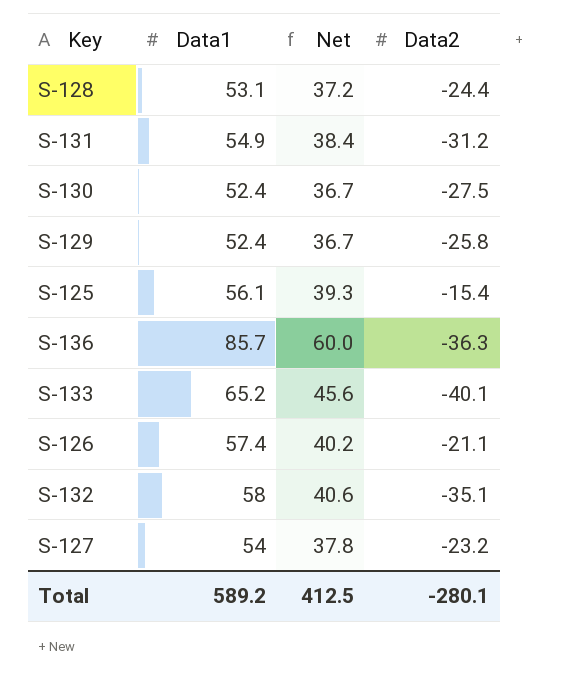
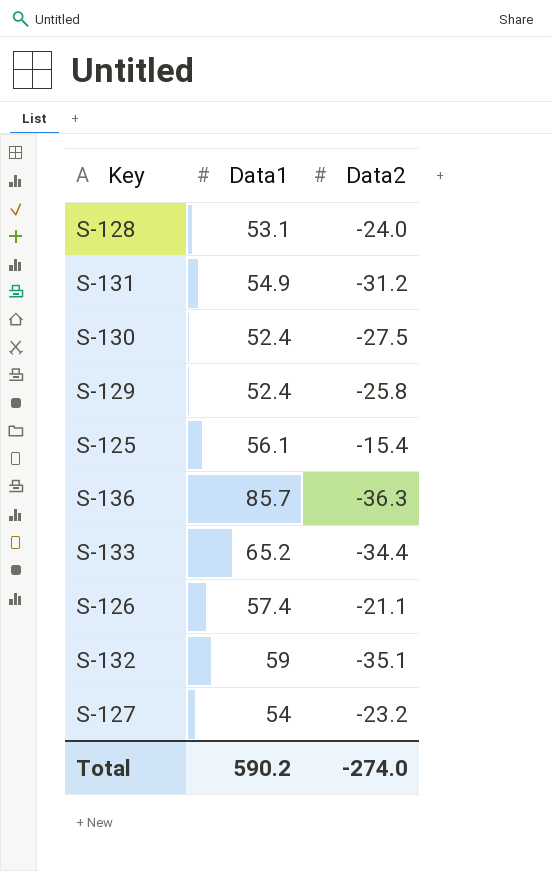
column Net | formula: [Data1] * 0.7 -> none
S-128 | Data2: -24.4 -> -24.0
S-133 | Data2: -40.1 -> -34.4
S-132 | Data1: 58 -> 59
Total | Data1: 589.2 -> 590.2
Total | Data2: -280.1 -> -274.0

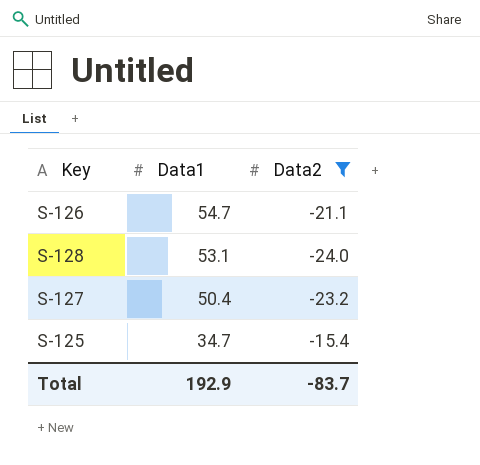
filter: none -> Data2 >= -24.0
row order: none -> Data1 descending
S-126 | Data1: 57.4 -> 54.7
S-127 | Data1: 54 -> 50.4
S-125 | Data1: 56.1 -> 34.7
Total | Data1: 590.2 -> 192.9
Total | Data2: -274.0 -> -83.7

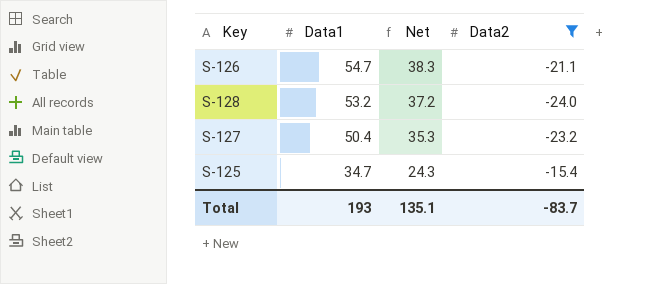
column Net | formula: none -> [Data1] * 0.7
S-128 | Data1: 53.1 -> 53.2
Total | Data1: 192.9 -> 193

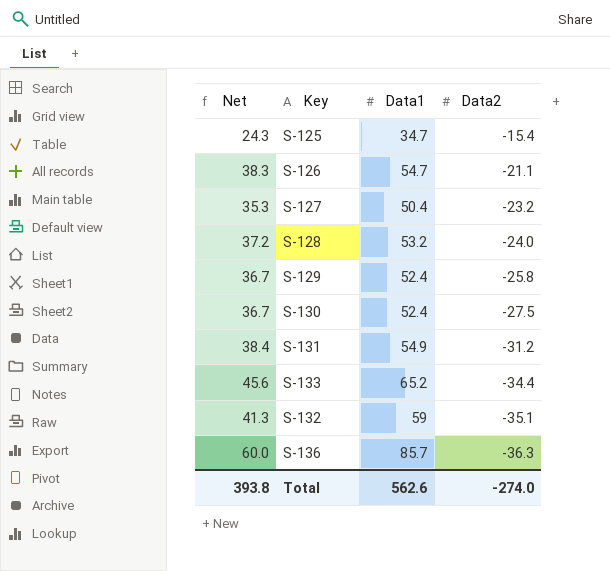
filter: Data2 >= -24.0 -> none
row order: Data1 descending -> Data2 descending
column Net | position: 3 -> 1
Total | Net: 135.1 -> 393.8
Total | Data1: 193 -> 562.6
Total | Data2: -83.7 -> -274.0

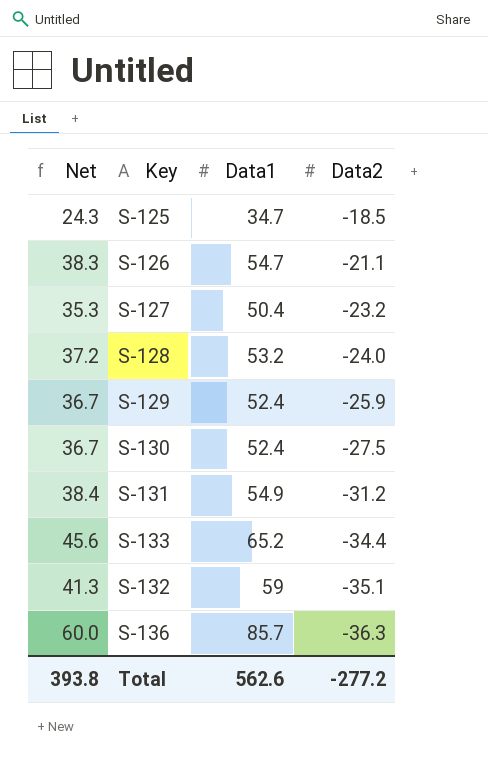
S-125 | Data2: -15.4 -> -18.5
S-129 | Data2: -25.8 -> -25.9
Total | Data2: -274.0 -> -277.2

